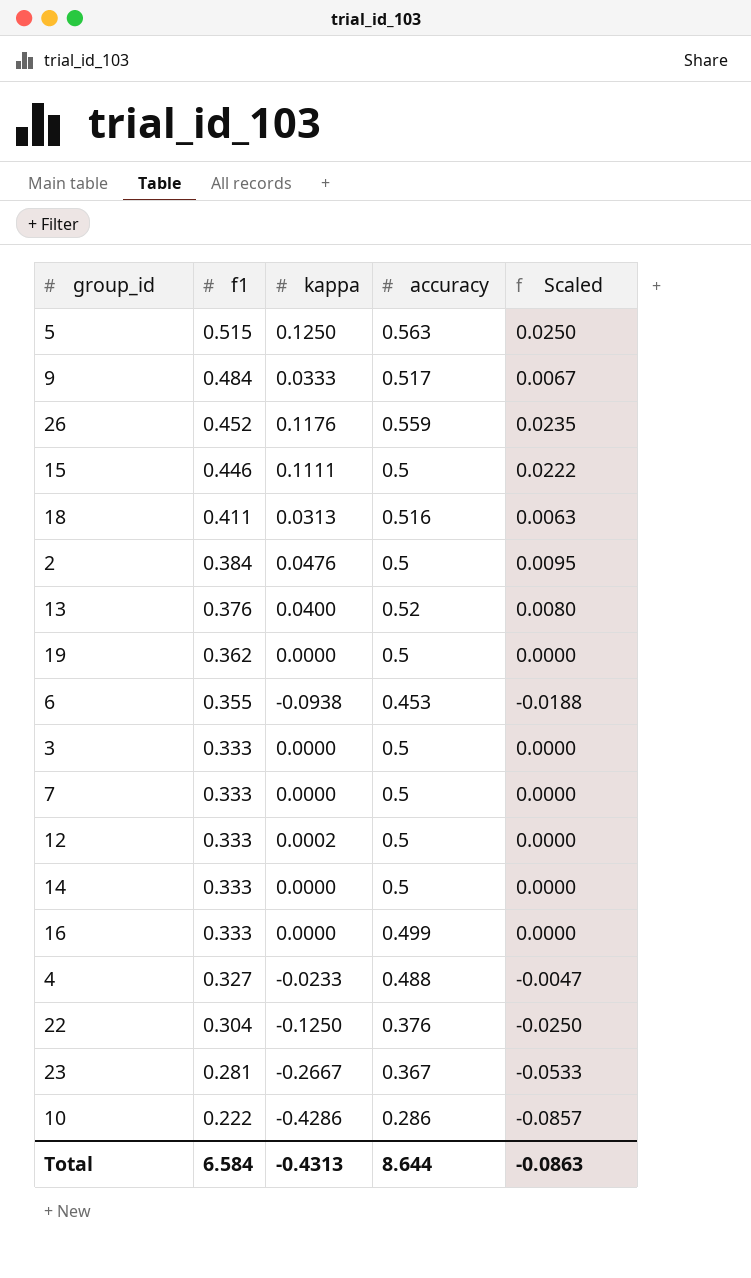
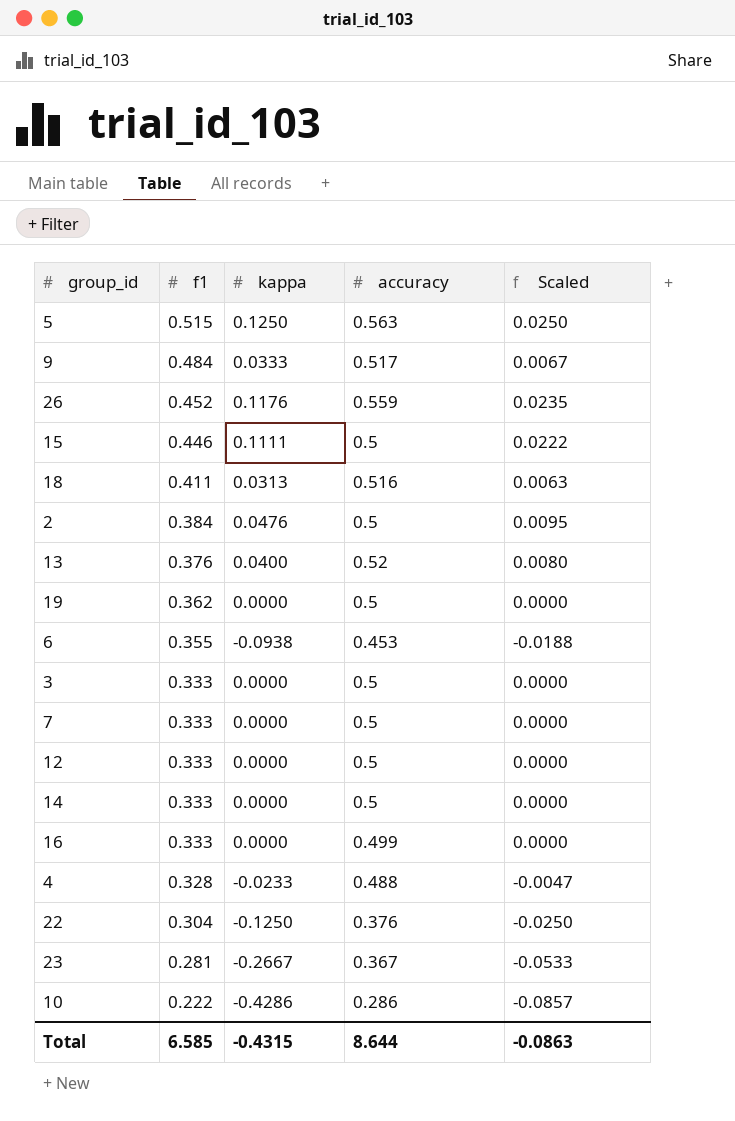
12 | kappa: 0.0002 -> 0.0000
4 | f1: 0.327 -> 0.328
Total | f1: 6.584 -> 6.585
Total | kappa: -0.4313 -> -0.4315

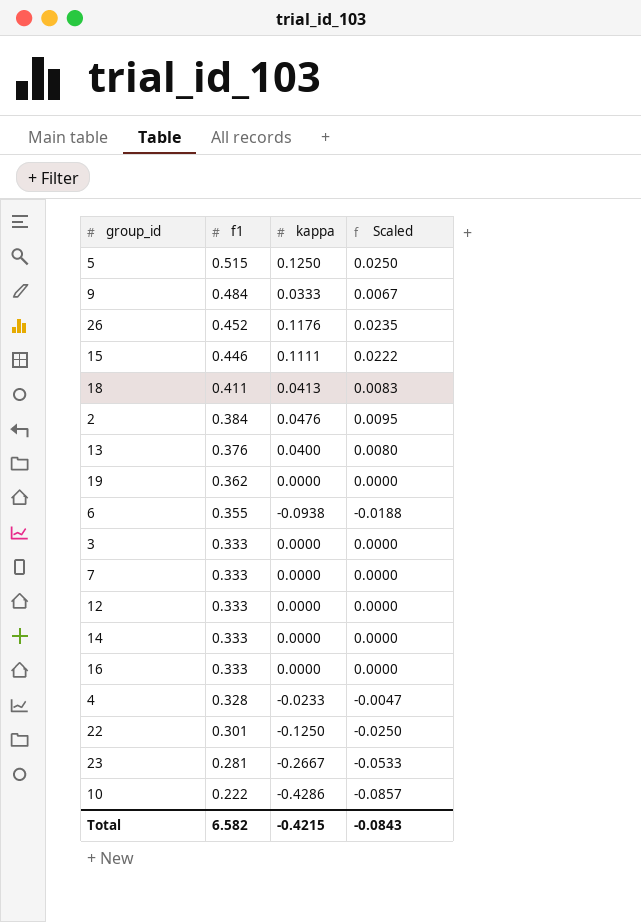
column accuracy | position: 4 -> none
18 | kappa: 0.0313 -> 0.0413
18 | Scaled: 0.0063 -> 0.0083
22 | f1: 0.304 -> 0.301
Total | f1: 6.585 -> 6.582
Total | kappa: -0.4315 -> -0.4215
Total | Scaled: -0.0863 -> -0.0843

